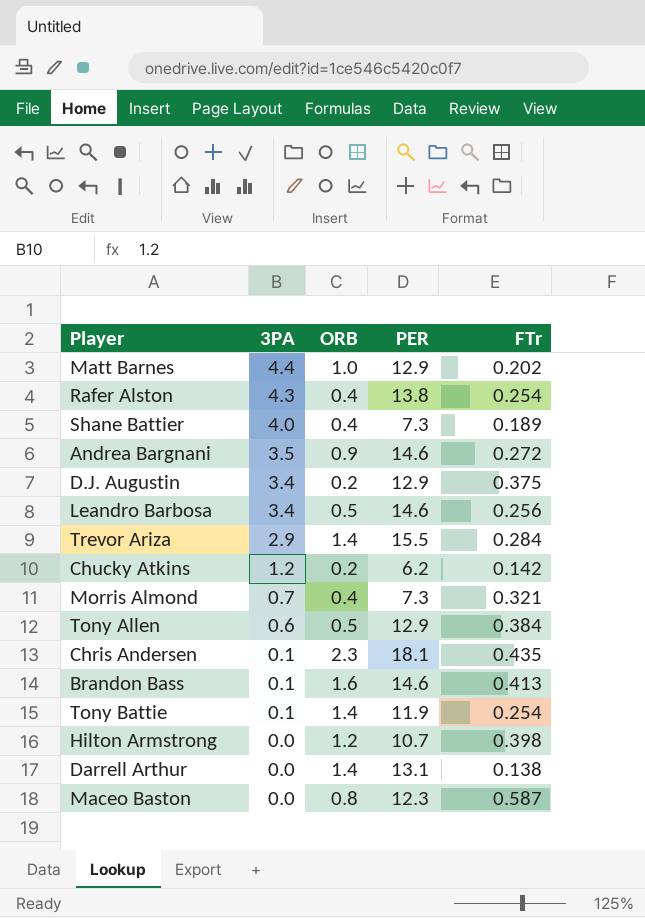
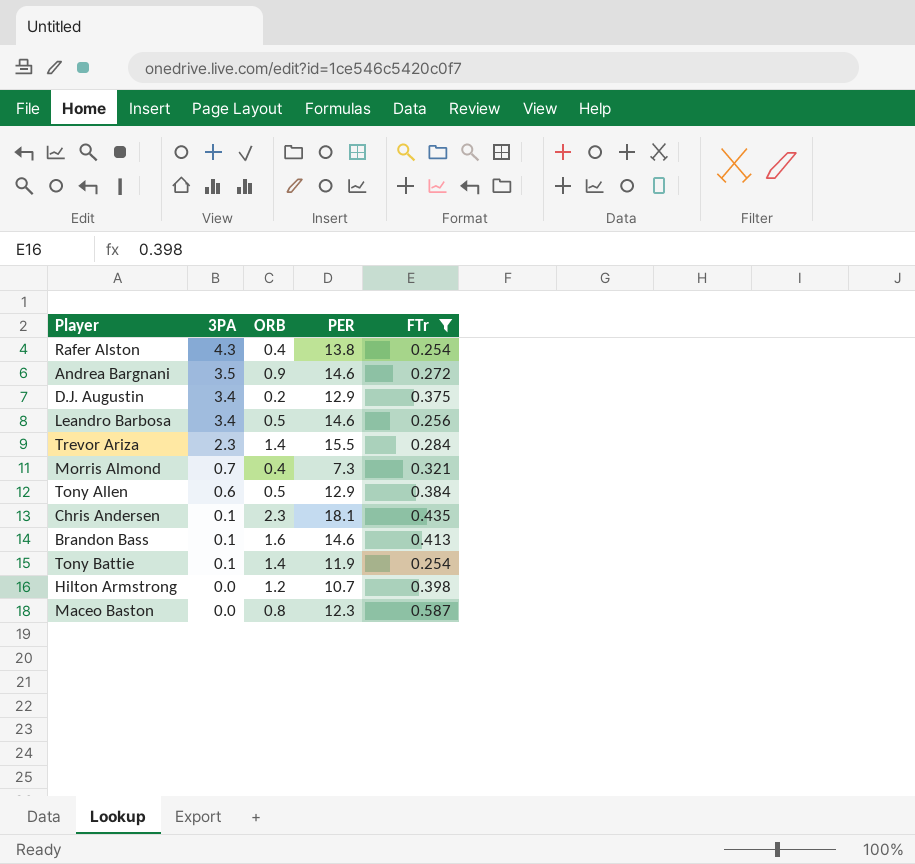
filter: none -> FTr >= 0.254
Trevor Ariza | 3PA: 2.9 -> 2.3

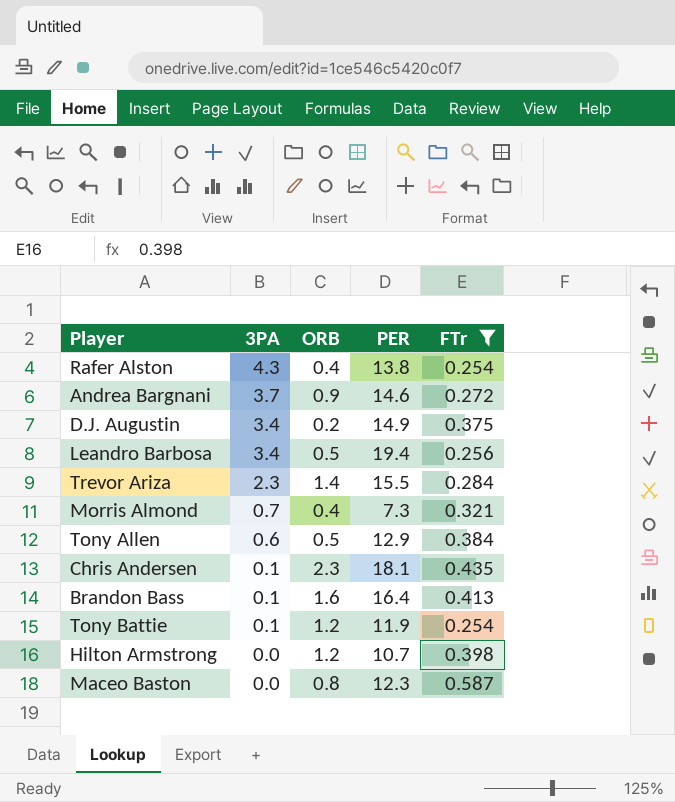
Andrea Bargnani | 3PA: 3.5 -> 3.7
D.J. Augustin | PER: 12.9 -> 14.9
Leandro Barbosa | PER: 14.6 -> 19.4
Brandon Bass | PER: 14.6 -> 16.4
Tony Battie | ORB: 1.4 -> 1.2

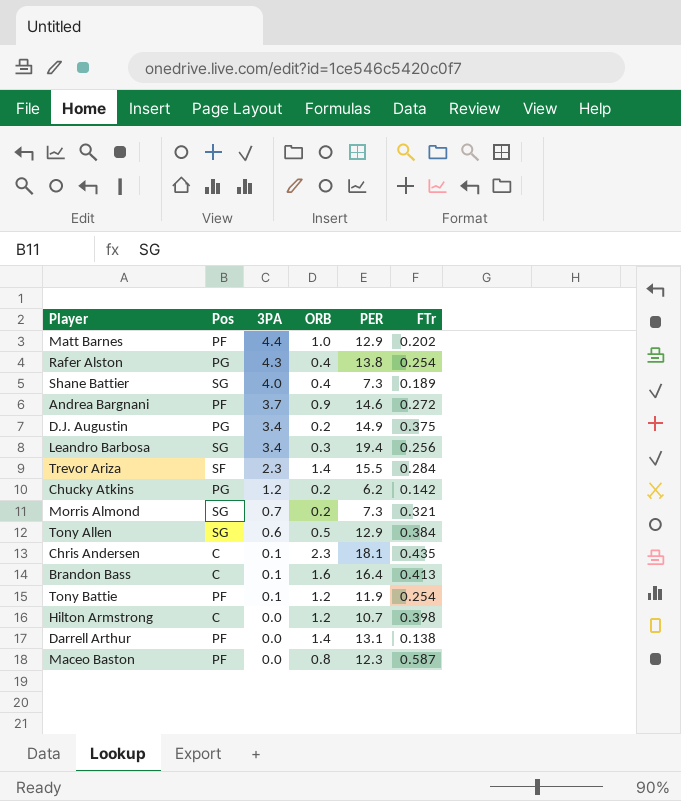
filter: FTr >= 0.254 -> none
column Pos | position: none -> 2
Leandro Barbosa | ORB: 0.5 -> 0.3
Morris Almond | ORB: 0.4 -> 0.2

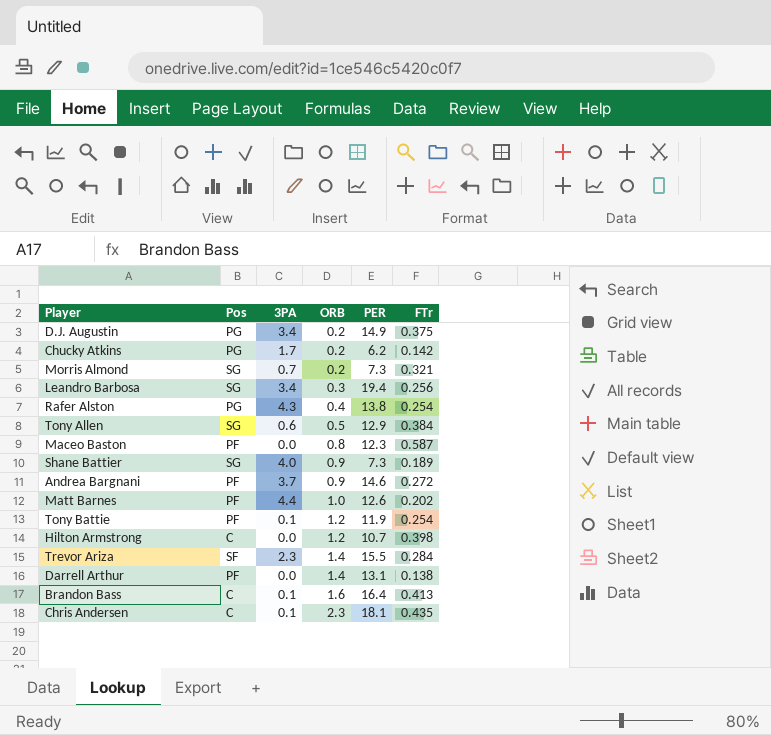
row order: 3PA descending -> ORB ascending
Chucky Atkins | 3PA: 1.2 -> 1.7
Shane Battier | ORB: 0.4 -> 0.9
Matt Barnes | PER: 12.9 -> 12.6

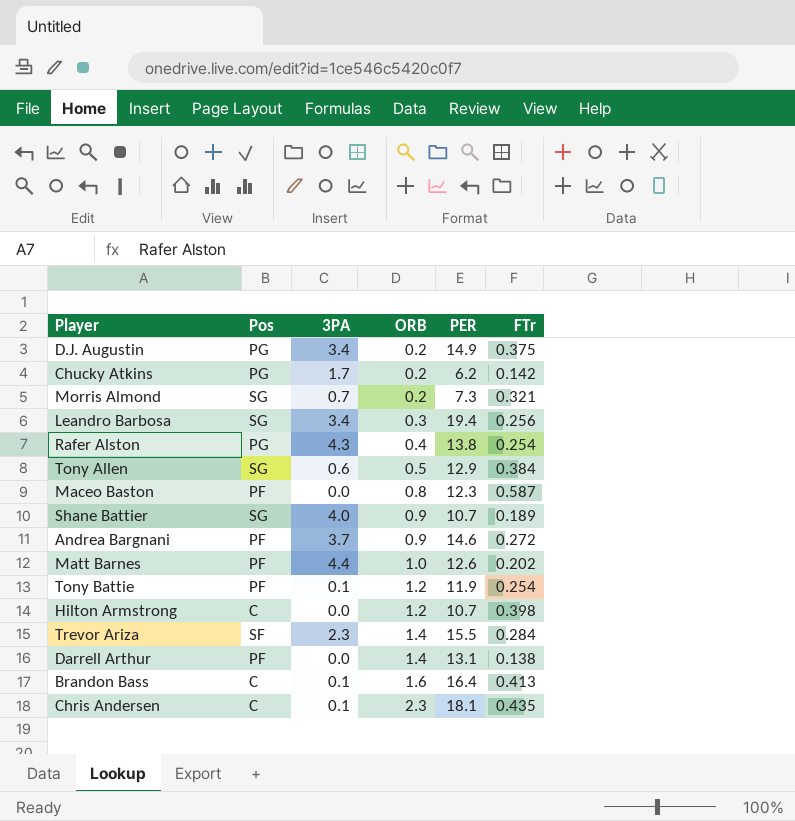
Shane Battier | PER: 7.3 -> 10.7

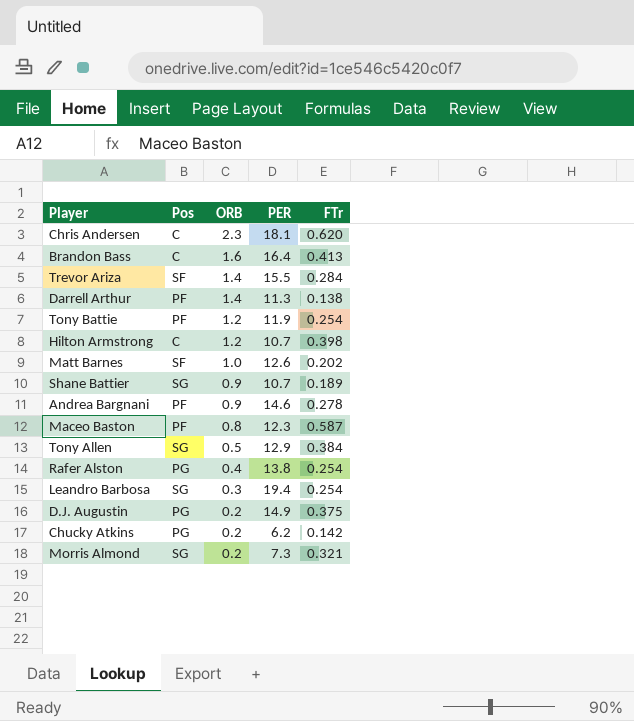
row order: ORB ascending -> ORB descending
column 3PA | position: 3 -> none
Chris Andersen | FTr: 0.435 -> 0.620
Darrell Arthur | PER: 13.1 -> 11.3
Matt Barnes | Pos: PF -> SF
Andrea Bargnani | FTr: 0.272 -> 0.278
Leandro Barbosa | FTr: 0.256 -> 0.254

